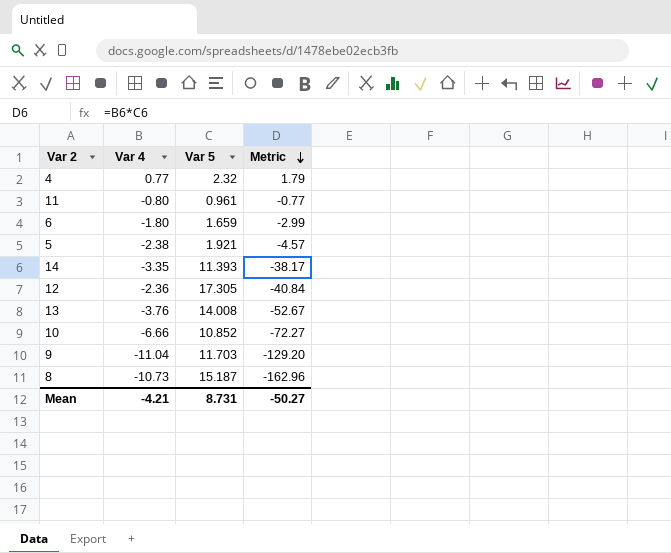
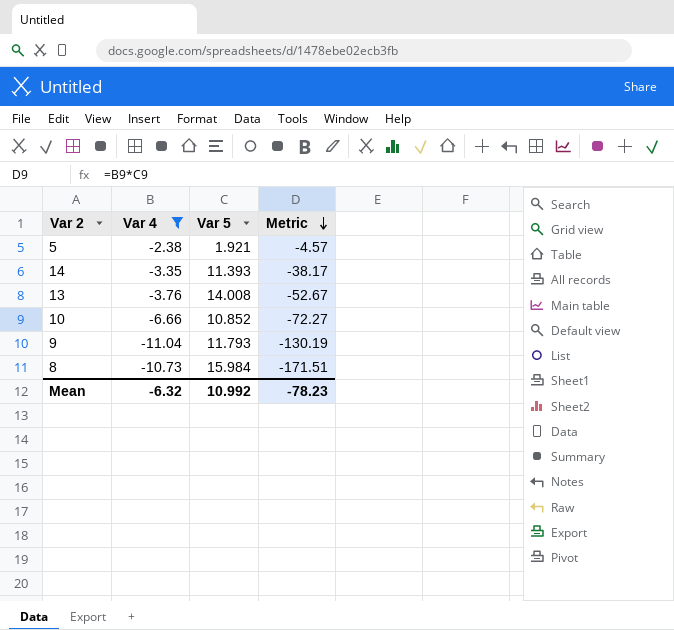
filter: none -> Var 4 <= -2.38
9 | Var 5: 11.703 -> 11.793
9 | Metric: -129.20 -> -130.19
8 | Var 5: 15.187 -> 15.984
8 | Metric: -162.96 -> -171.51
Mean | Var 4: -4.21 -> -6.32
Mean | Var 5: 8.731 -> 10.992
Mean | Metric: -50.27 -> -78.23

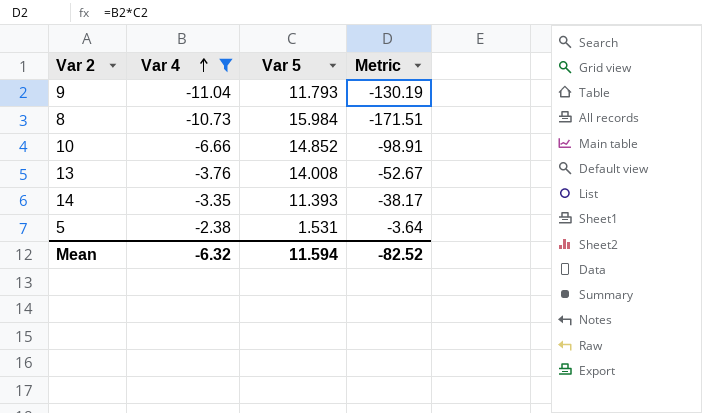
row order: Metric descending -> Var 4 ascending
10 | Var 5: 10.852 -> 14.852
10 | Metric: -72.27 -> -98.91
5 | Var 5: 1.921 -> 1.531
5 | Metric: -4.57 -> -3.64
Mean | Var 5: 10.992 -> 11.594
Mean | Metric: -78.23 -> -82.52

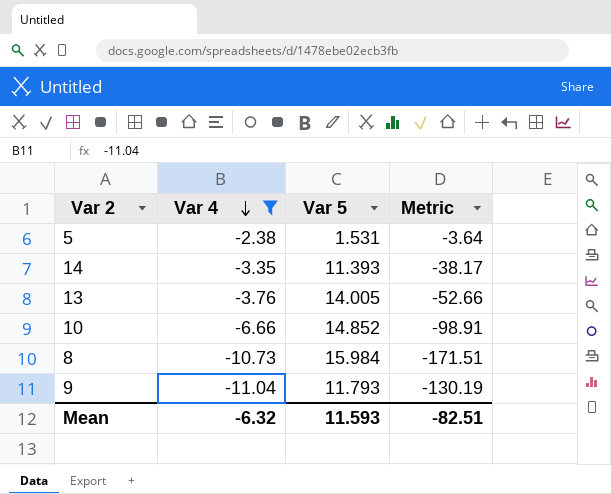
row order: Var 4 ascending -> Var 4 descending
13 | Var 5: 14.008 -> 14.005
13 | Metric: -52.67 -> -52.66
Mean | Var 5: 11.594 -> 11.593
Mean | Metric: -82.52 -> -82.51

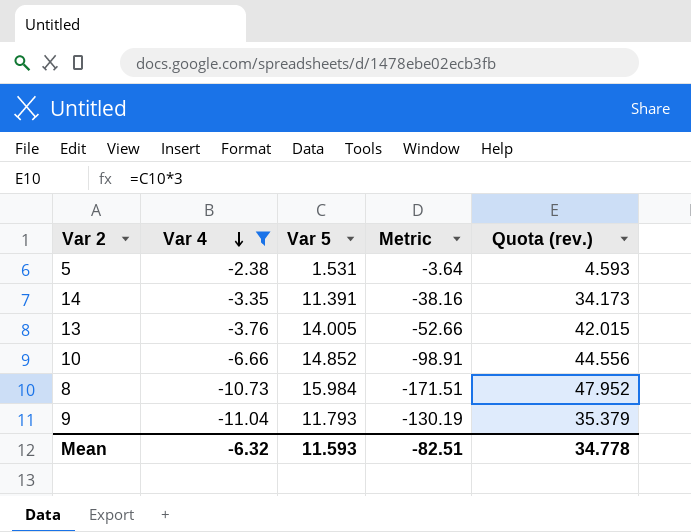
column Quota (rev.) | formula: none -> [Var 5] * 3
14 | Var 5: 11.393 -> 11.391
14 | Metric: -38.17 -> -38.16

